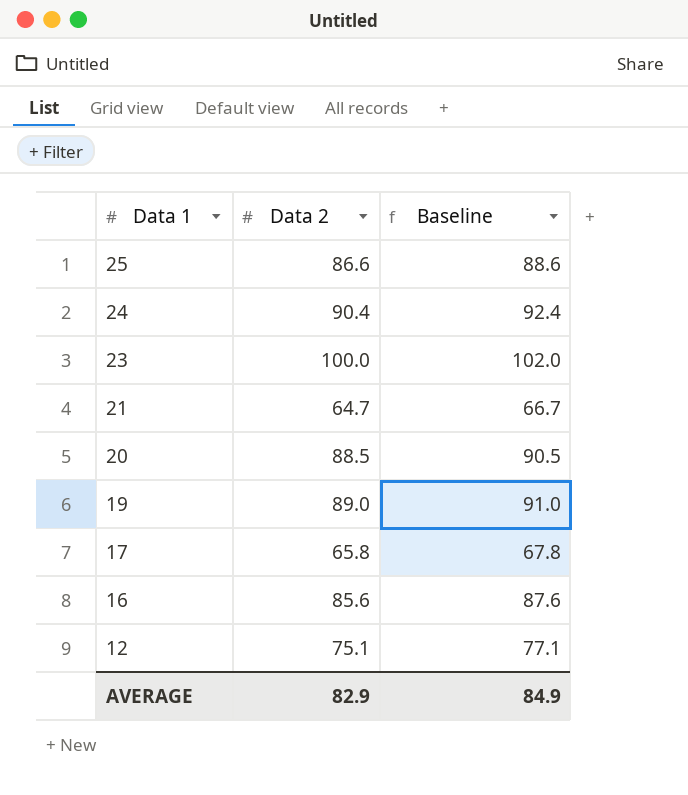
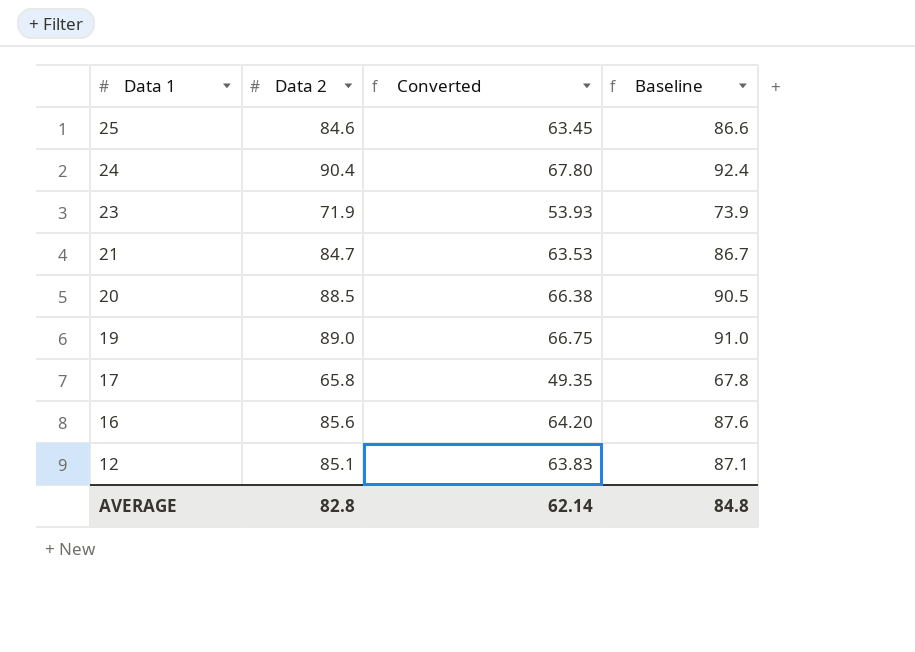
column Converted | formula: none -> [Data 2] * 0.75
25 | Data 2: 86.6 -> 84.6
25 | Baseline: 88.6 -> 86.6
23 | Data 2: 100.0 -> 71.9
23 | Baseline: 102.0 -> 73.9
21 | Data 2: 64.7 -> 84.7
21 | Baseline: 66.7 -> 86.7
12 | Data 2: 75.1 -> 85.1
12 | Baseline: 77.1 -> 87.1
AVERAGE | Data 2: 82.9 -> 82.8
AVERAGE | Baseline: 84.9 -> 84.8

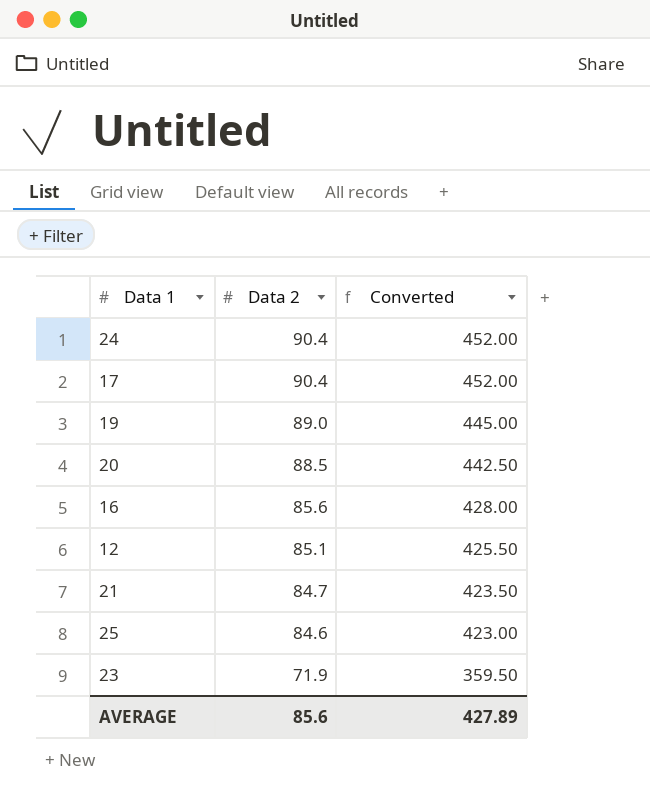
row order: Data 1 descending -> Data 2 descending
column Baseline | formula: [Data 2] + 2 -> none
column Converted | formula: [Data 2] * 0.75 -> [Data 2] * 5
17 | Data 2: 65.8 -> 90.4
AVERAGE | Data 2: 82.8 -> 85.6
AVERAGE | Converted: 62.14 -> 427.89

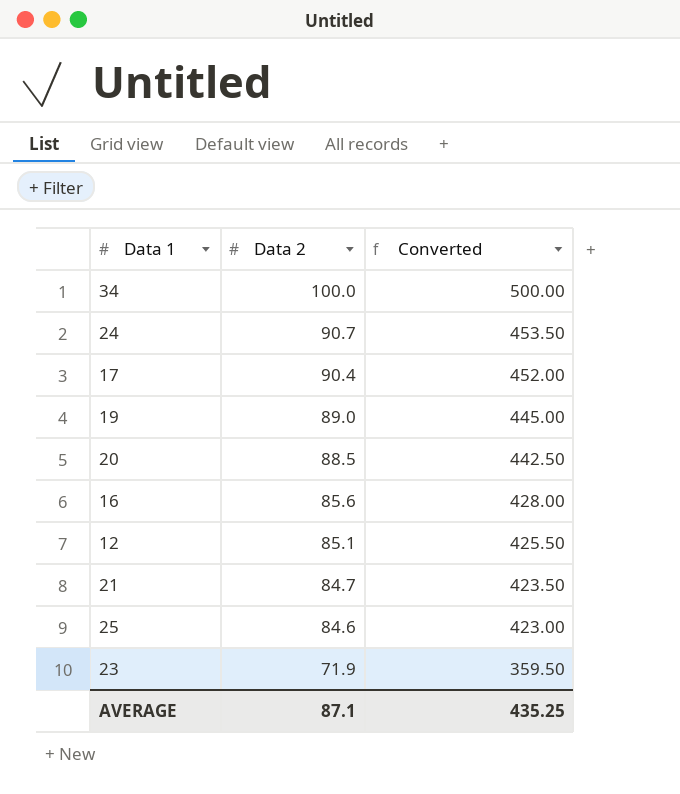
row 34: none -> 100.0 | 500.00
24 | Data 2: 90.4 -> 90.7
24 | Converted: 452.00 -> 453.50
AVERAGE | Data 2: 85.6 -> 87.1
AVERAGE | Converted: 427.89 -> 435.25

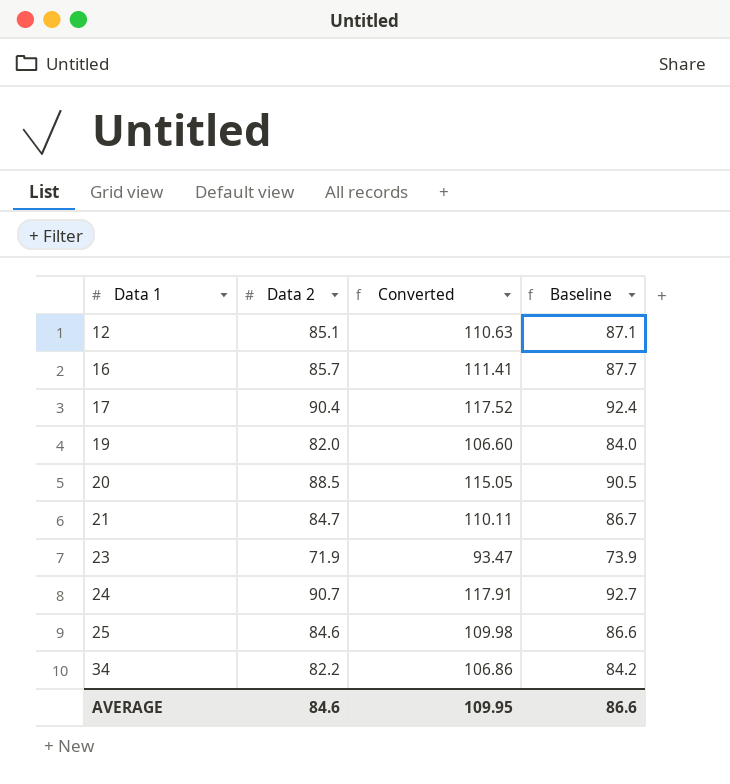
row order: Data 2 descending -> Data 1 ascending
column Converted | formula: [Data 2] * 5 -> [Data 2] * 1.3
column Baseline | formula: none -> [Data 2] + 2
16 | Data 2: 85.6 -> 85.7
19 | Data 2: 89.0 -> 82.0
34 | Data 2: 100.0 -> 82.2
AVERAGE | Data 2: 87.1 -> 84.6
AVERAGE | Converted: 435.25 -> 109.95

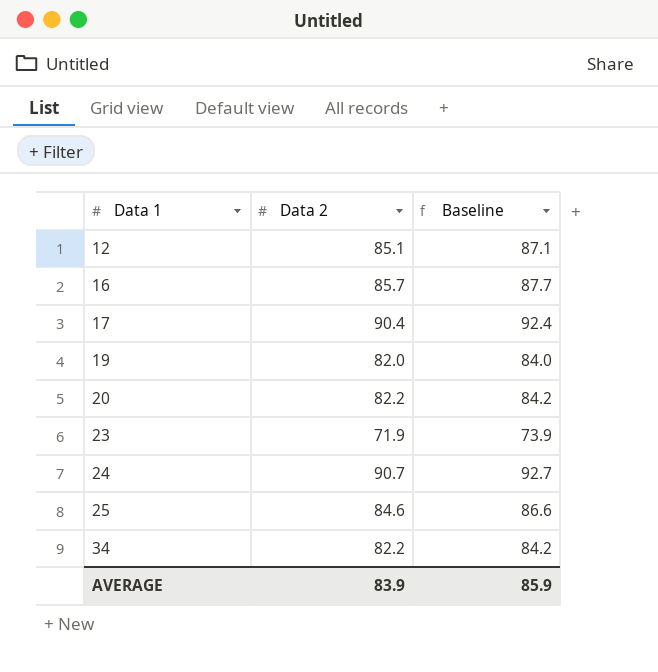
column Converted | formula: [Data 2] * 1.3 -> none
row 21: 84.7 | 110.11 | 86.7 -> none
20 | Data 2: 88.5 -> 82.2
20 | Baseline: 90.5 -> 84.2
AVERAGE | Data 2: 84.6 -> 83.9
AVERAGE | Baseline: 86.6 -> 85.9

